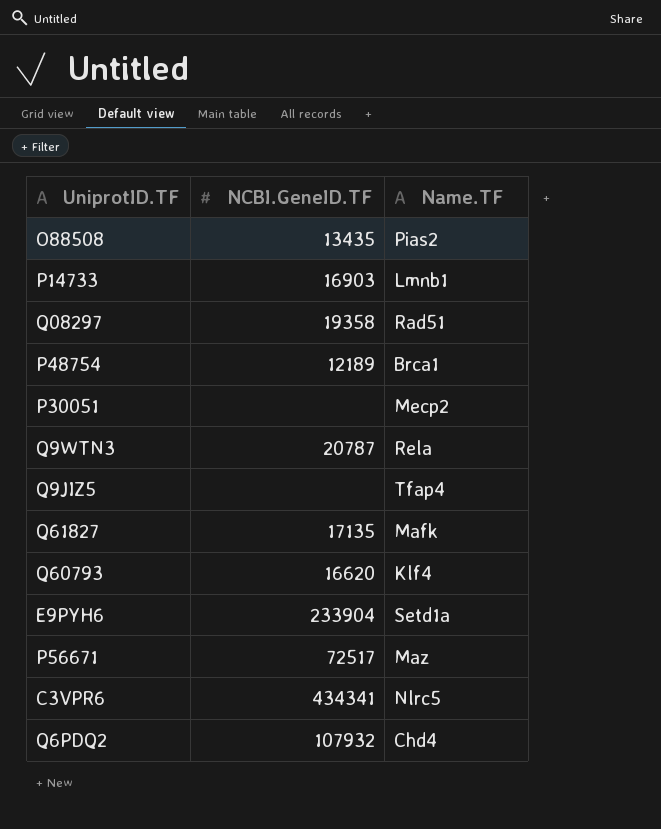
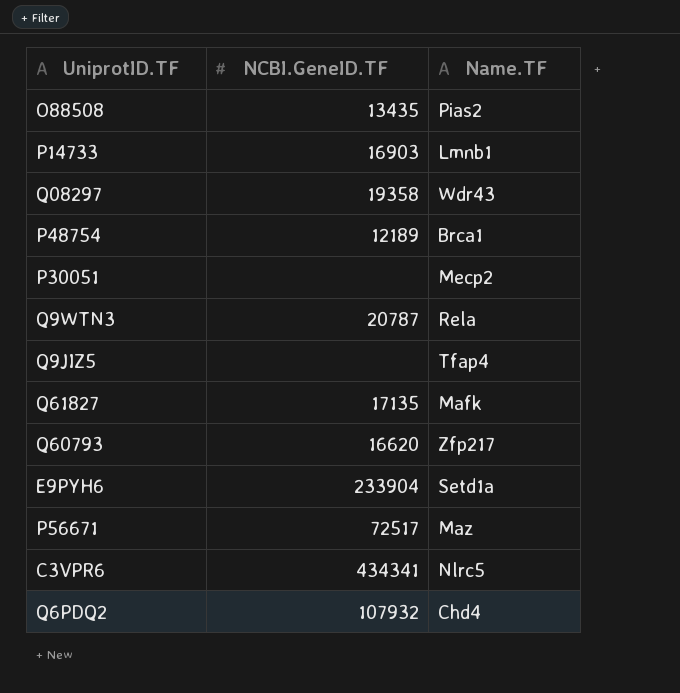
Q08297 | Name.TF: Rad51 -> Wdr43
Q60793 | Name.TF: Klf4 -> Zfp217

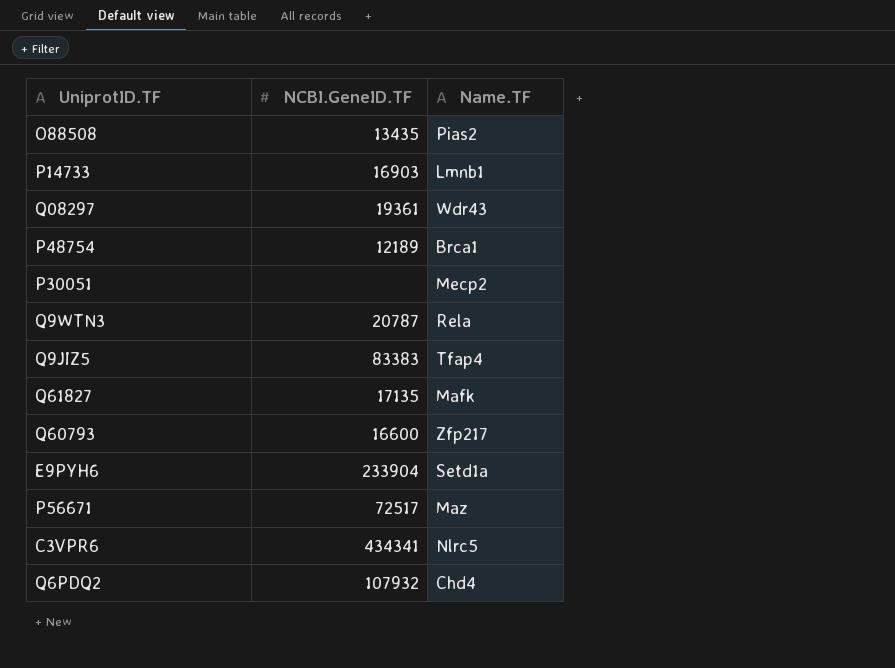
Q08297 | NCBI.GeneID.TF: 19358 -> 19361
Q9JIZ5 | NCBI.GeneID.TF: none -> 83383
Q60793 | NCBI.GeneID.TF: 16620 -> 16600

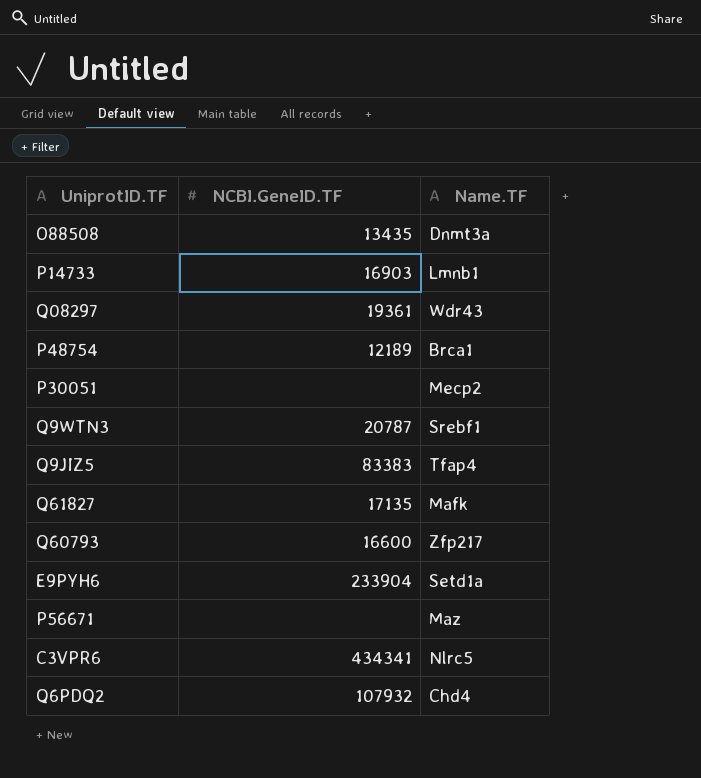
O88508 | Name.TF: Pias2 -> Dnmt3a
Q9WTN3 | Name.TF: Rela -> Srebf1
P56671 | NCBI.GeneID.TF: 72517 -> none

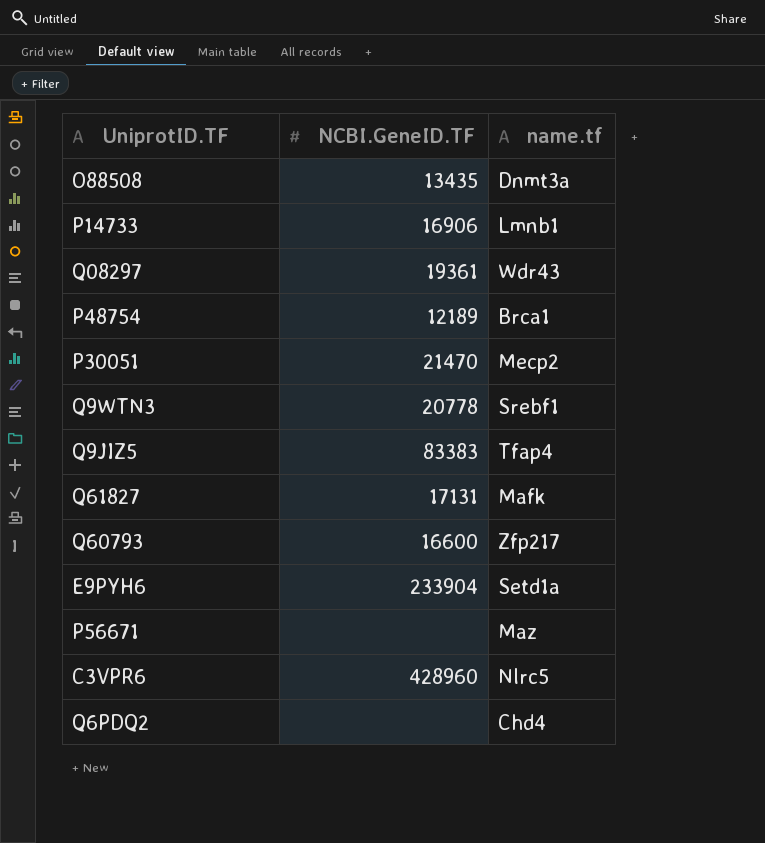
column name: Name.TF -> name.tf
P14733 | NCBI.GeneID.TF: 16903 -> 16906
P30051 | NCBI.GeneID.TF: none -> 21470
Q9WTN3 | NCBI.GeneID.TF: 20787 -> 20778
Q61827 | NCBI.GeneID.TF: 17135 -> 17131
C3VPR6 | NCBI.GeneID.TF: 434341 -> 428960
Q6PDQ2 | NCBI.GeneID.TF: 107932 -> none

